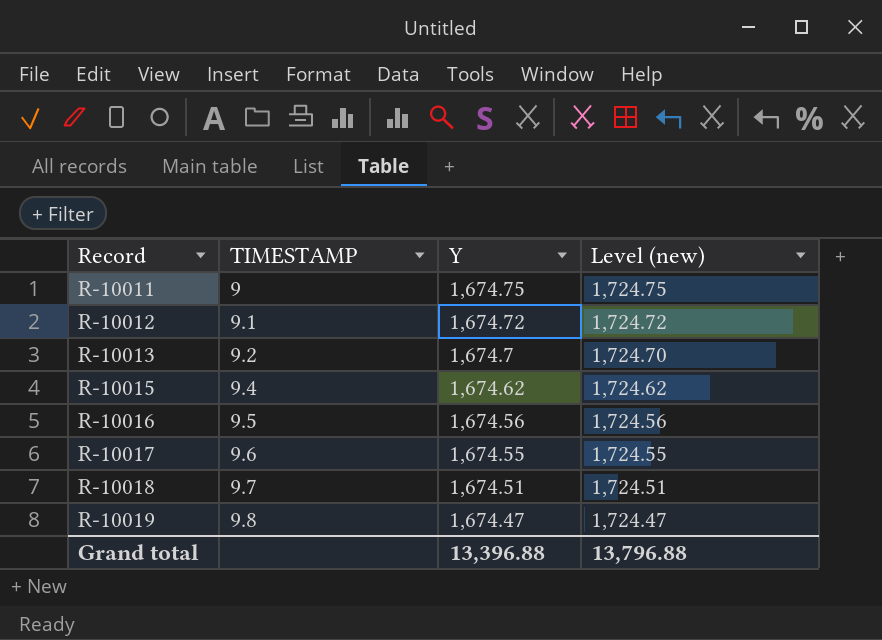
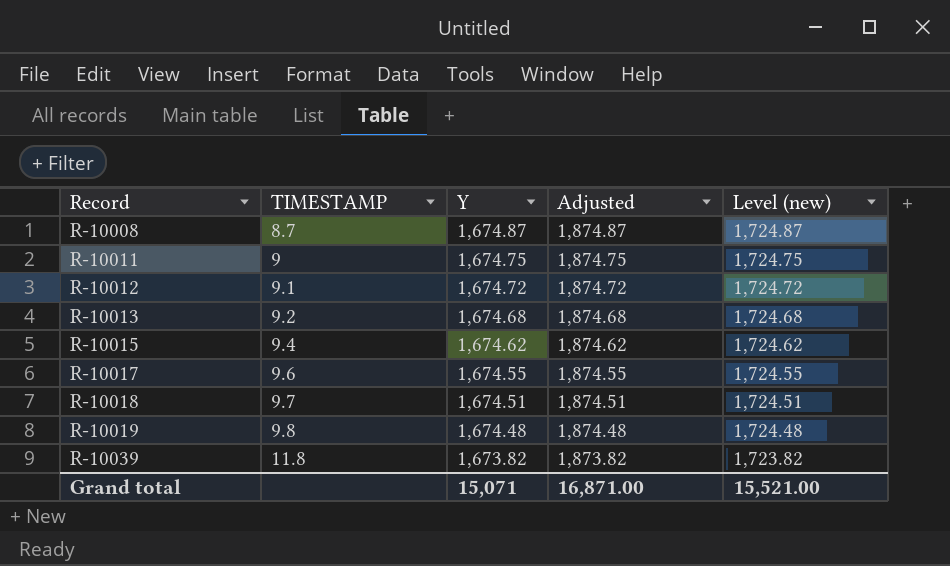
column Adjusted | formula: none -> [Y] + 200
row R-10016: 9.5 | 1,674.56 | 1,724.56 -> none
row R-10008: none -> 8.7 | 1,674.87 | 1,874.87 | 1,724.87
R-10013 | Y: 1,674.7 -> 1,674.68
R-10013 | Level (new): 1,724.70 -> 1,724.68
R-10019 | Y: 1,674.47 -> 1,674.48
R-10019 | Level (new): 1,724.47 -> 1,724.48
row R-10039: none -> 11.8 | 1,673.82 | 1,873.82 | 1,723.82
Grand total | Y: 13,396.88 -> 15,071
Grand total | Level (new): 13,796.88 -> 15,521.00

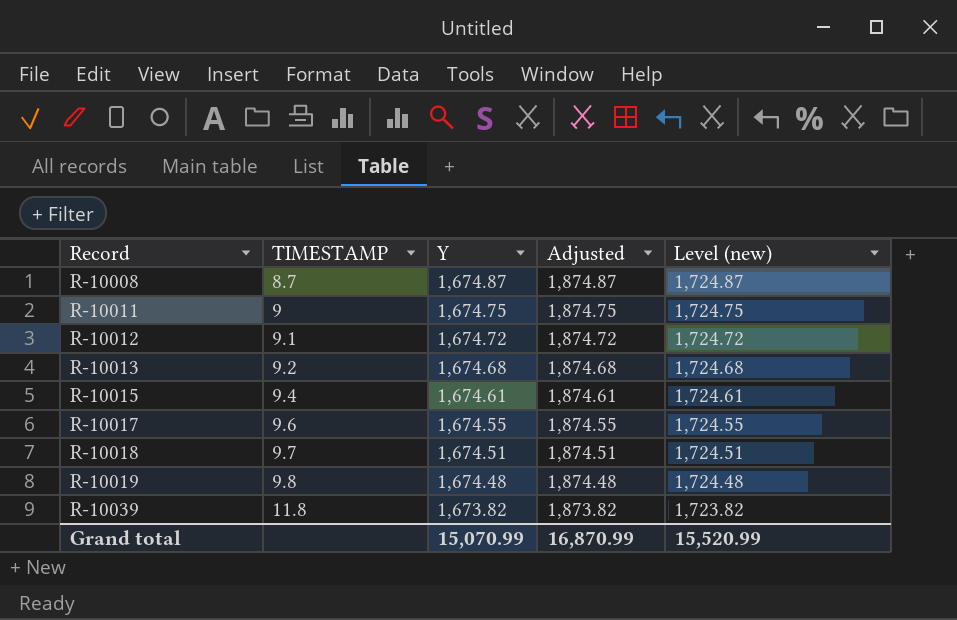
R-10015 | Y: 1,674.62 -> 1,674.61
R-10015 | Adjusted: 1,874.62 -> 1,874.61
R-10015 | Level (new): 1,724.62 -> 1,724.61
Grand total | Y: 15,071 -> 15,070.99
Grand total | Adjusted: 16,871.00 -> 16,870.99
Grand total | Level (new): 15,521.00 -> 15,520.99

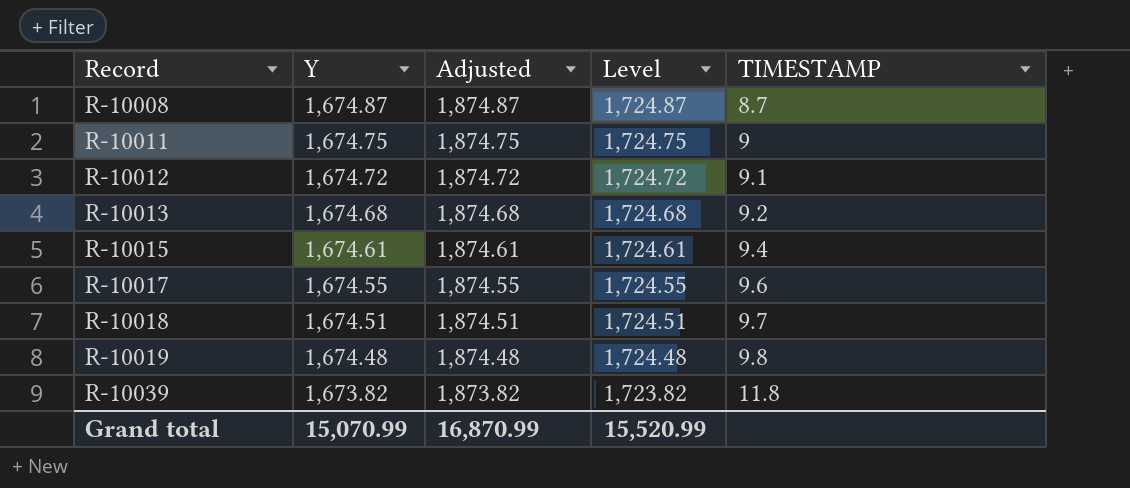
column name: Level (new) -> Level
column TIMESTAMP | position: 2 -> 5

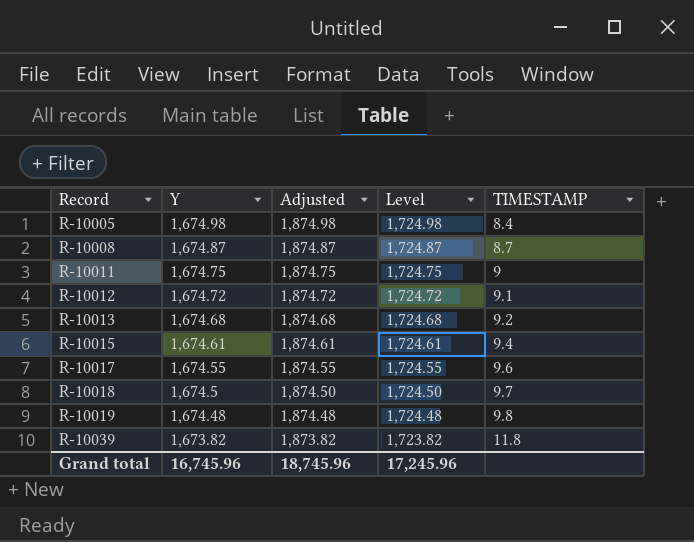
row R-10005: none -> 1,674.98 | 1,874.98 | 1,724.98 | 8.4
R-10018 | Y: 1,674.51 -> 1,674.5
R-10018 | Adjusted: 1,874.51 -> 1,874.50
R-10018 | Level: 1,724.51 -> 1,724.50
Grand total | Y: 15,070.99 -> 16,745.96
Grand total | Adjusted: 16,870.99 -> 18,745.96
Grand total | Level: 15,520.99 -> 17,245.96

